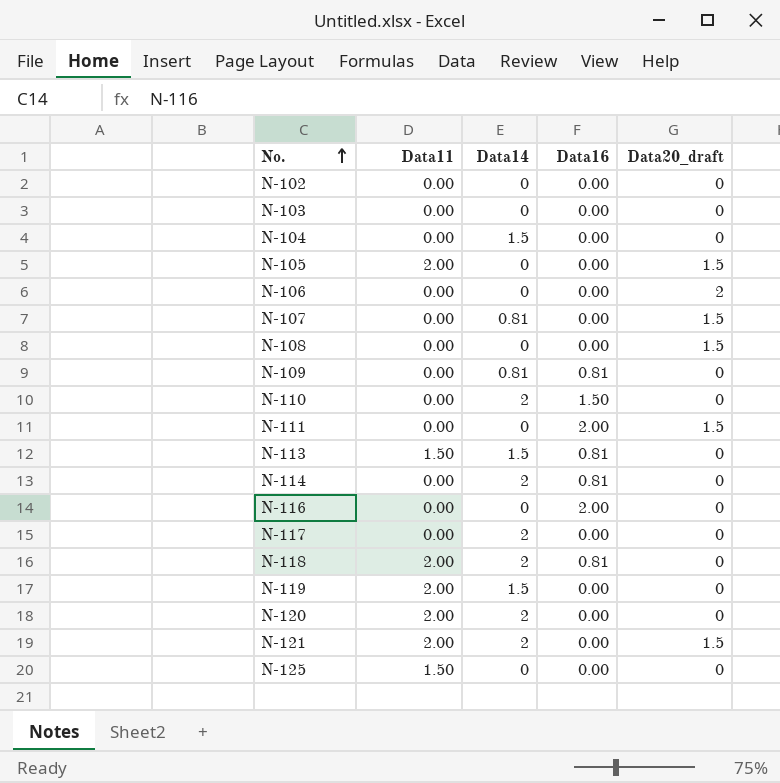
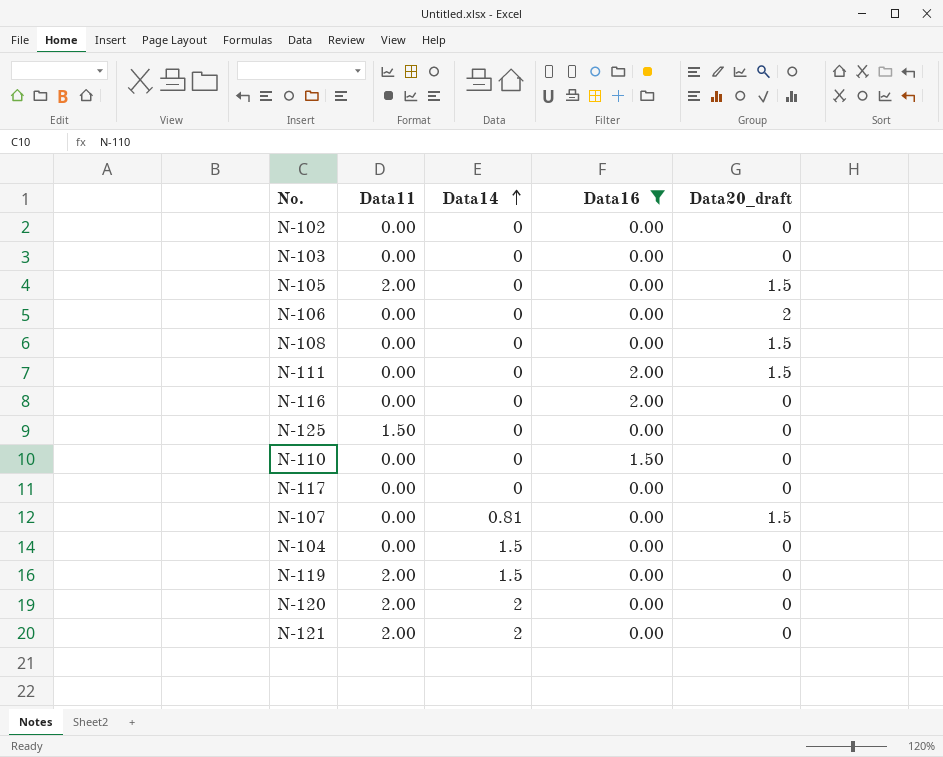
filter: none -> Data16 != 0.81
row order: No. ascending -> Data14 ascending
N-110 | Data14: 2 -> 0
N-117 | Data14: 2 -> 0
N-121 | Data20_draft: 1.5 -> 0

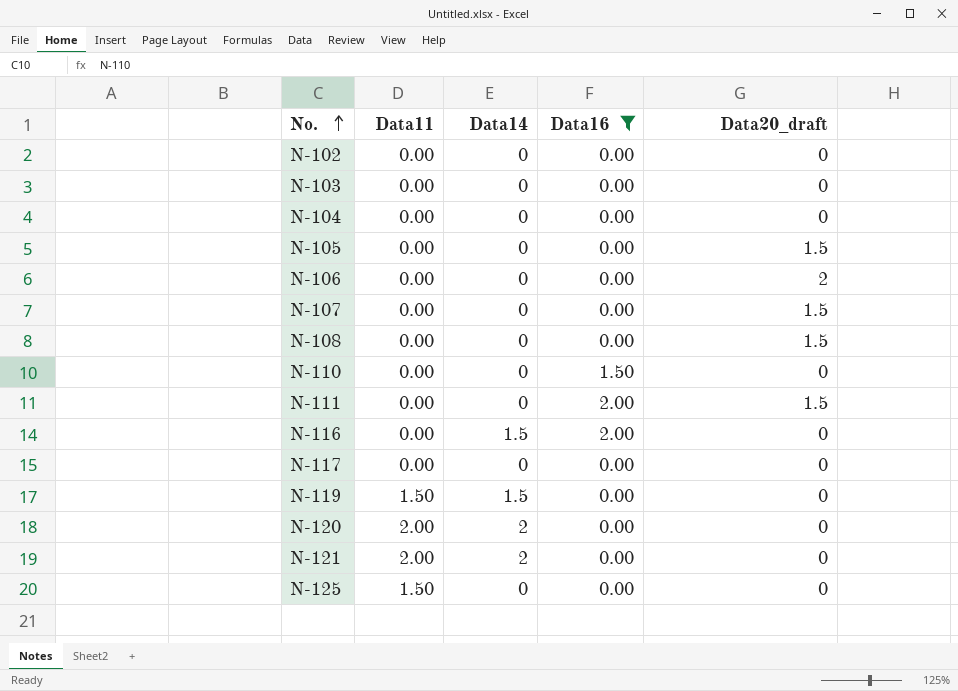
row order: Data14 ascending -> No. ascending
N-104 | Data14: 1.5 -> 0
N-105 | Data11: 2.00 -> 0.00
N-107 | Data14: 0.81 -> 0
N-116 | Data14: 0 -> 1.5
N-119 | Data11: 2.00 -> 1.50

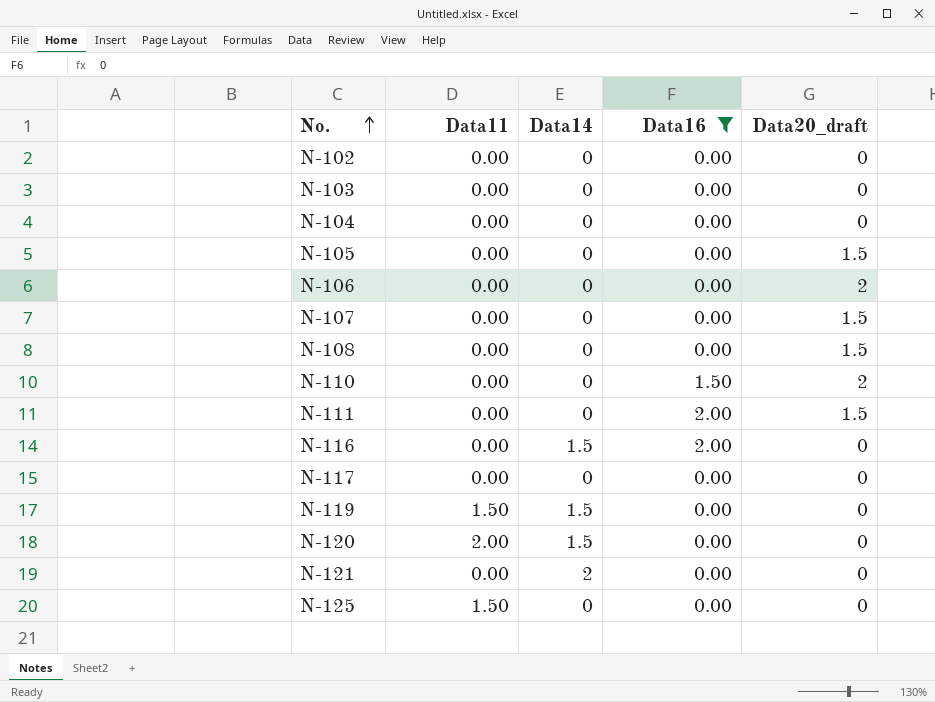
N-110 | Data20_draft: 0 -> 2
N-120 | Data14: 2 -> 1.5
N-121 | Data11: 2.00 -> 0.00

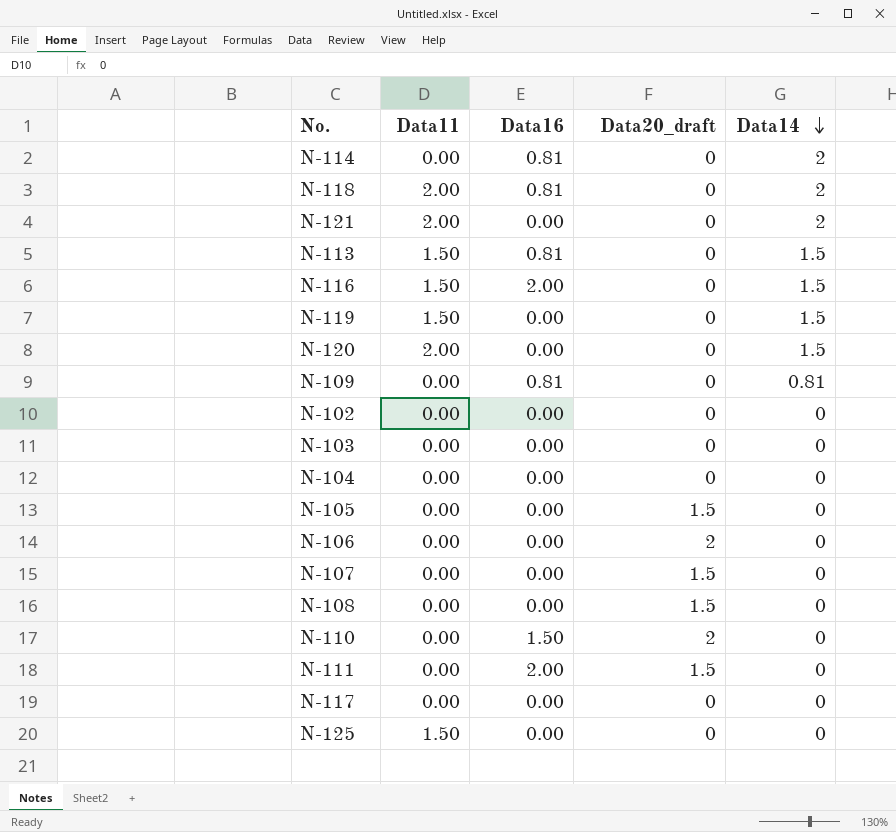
filter: Data16 != 0.81 -> none
row order: No. ascending -> Data14 descending
column Data14 | position: 3 -> 5
N-121 | Data11: 0.00 -> 2.00
N-116 | Data11: 0.00 -> 1.50

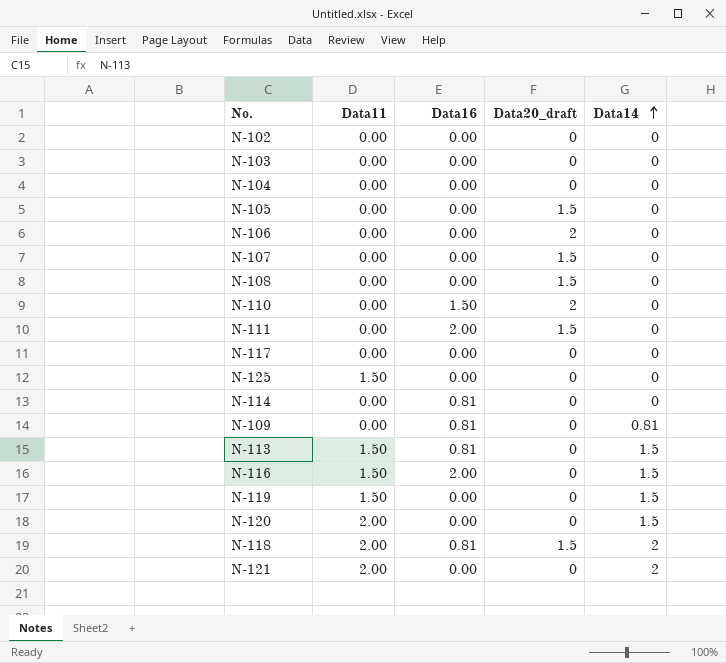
row order: Data14 descending -> Data14 ascending
N-114 | Data14: 2 -> 0
N-118 | Data20_draft: 0 -> 1.5

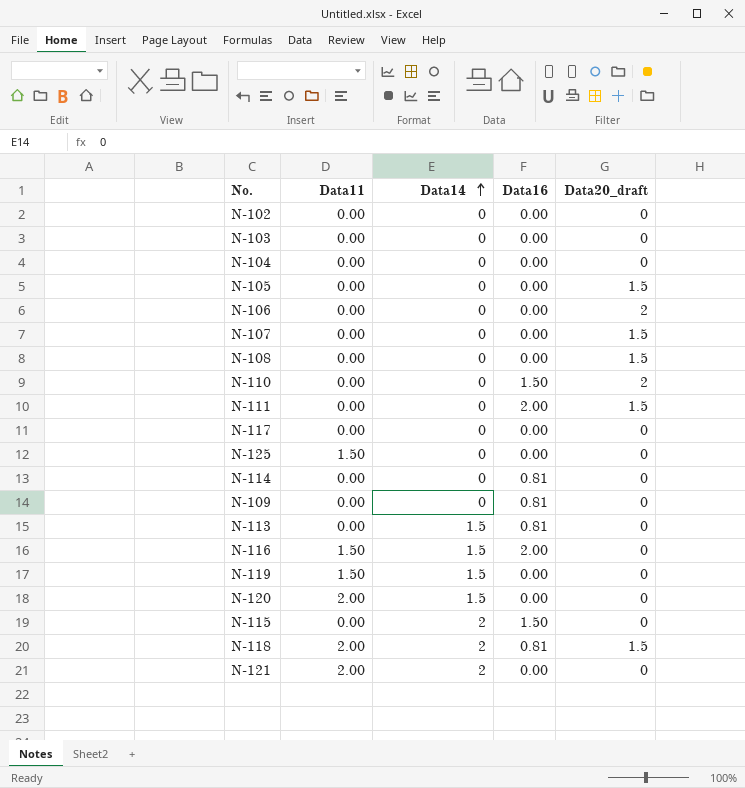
column Data14 | position: 5 -> 3
N-109 | Data14: 0.81 -> 0
N-113 | Data11: 1.50 -> 0.00
row N-115: none -> 0.00 | 2 | 1.50 | 0

